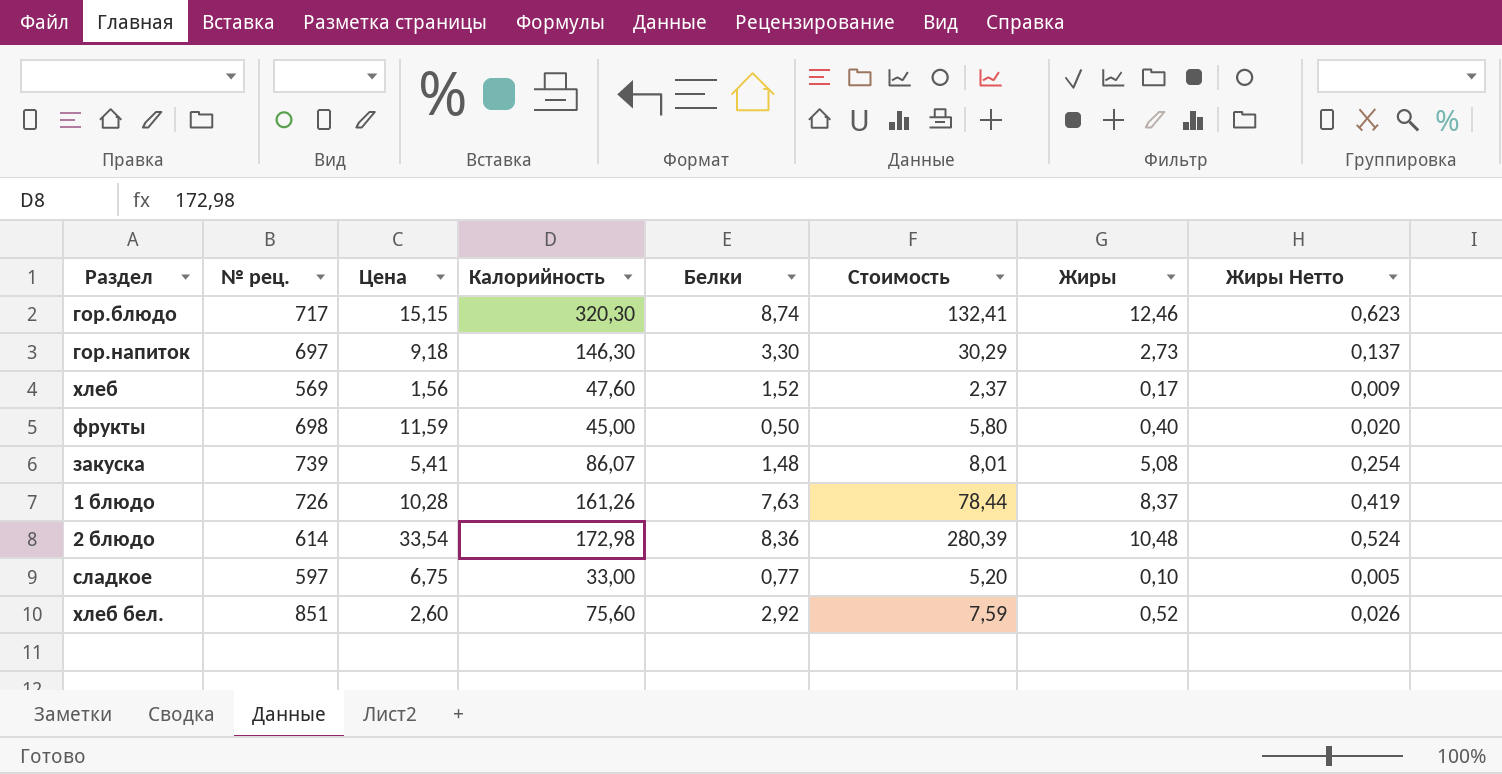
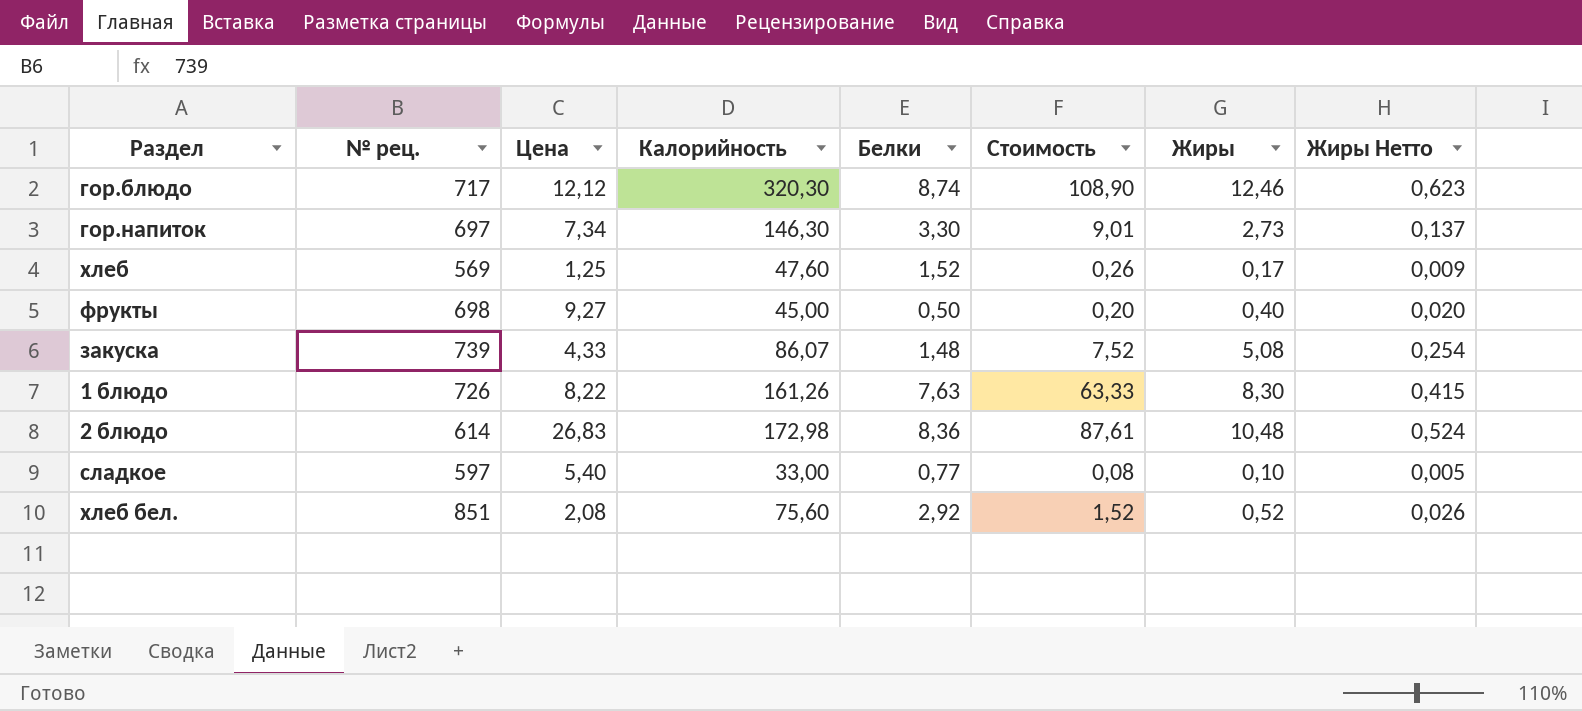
column Стоимость | formula: [Цена] * [Белки] -> [Белки] * [Жиры]
гор.блюдо | Цена: 15,15 -> 12,12
гор.напиток | Цена: 9,18 -> 7,34
хлеб | Цена: 1,56 -> 1,25
фрукты | Цена: 11,59 -> 9,27
закуска | Цена: 5,41 -> 4,33
1 блюдо | Цена: 10,28 -> 8,22
1 блюдо | Жиры: 8,37 -> 8,30
1 блюдо | Жиры Нетто: 0,419 -> 0,415
2 блюдо | Цена: 33,54 -> 26,83
сладкое | Цена: 6,75 -> 5,40
хлеб бел. | Цена: 2,60 -> 2,08

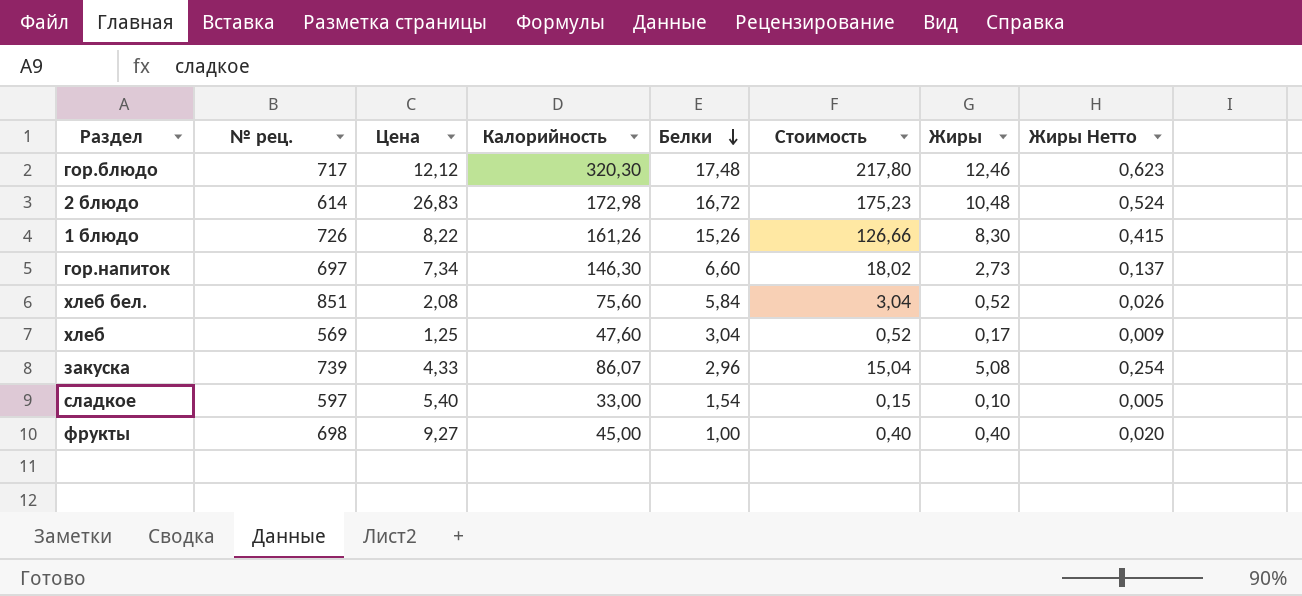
row order: none -> Белки descending
гор.блюдо | Белки: 8,74 -> 17,48
гор.блюдо | Стоимость: 108,90 -> 217,80
2 блюдо | Белки: 8,36 -> 16,72
2 блюдо | Стоимость: 87,61 -> 175,23
1 блюдо | Белки: 7,63 -> 15,26
1 блюдо | Стоимость: 63,33 -> 126,66
гор.напиток | Белки: 3,30 -> 6,60
гор.напиток | Стоимость: 9,01 -> 18,02
хлеб бел. | Белки: 2,92 -> 5,84
хлеб бел. | Стоимость: 1,52 -> 3,04
хлеб | Белки: 1,52 -> 3,04
хлеб | Стоимость: 0,26 -> 0,52
закуска | Белки: 1,48 -> 2,96
закуска | Стоимость: 7,52 -> 15,04
сладкое | Белки: 0,77 -> 1,54
сладкое | Стоимость: 0,08 -> 0,15
фрукты | Белки: 0,50 -> 1,00
фрукты | Стоимость: 0,20 -> 0,40

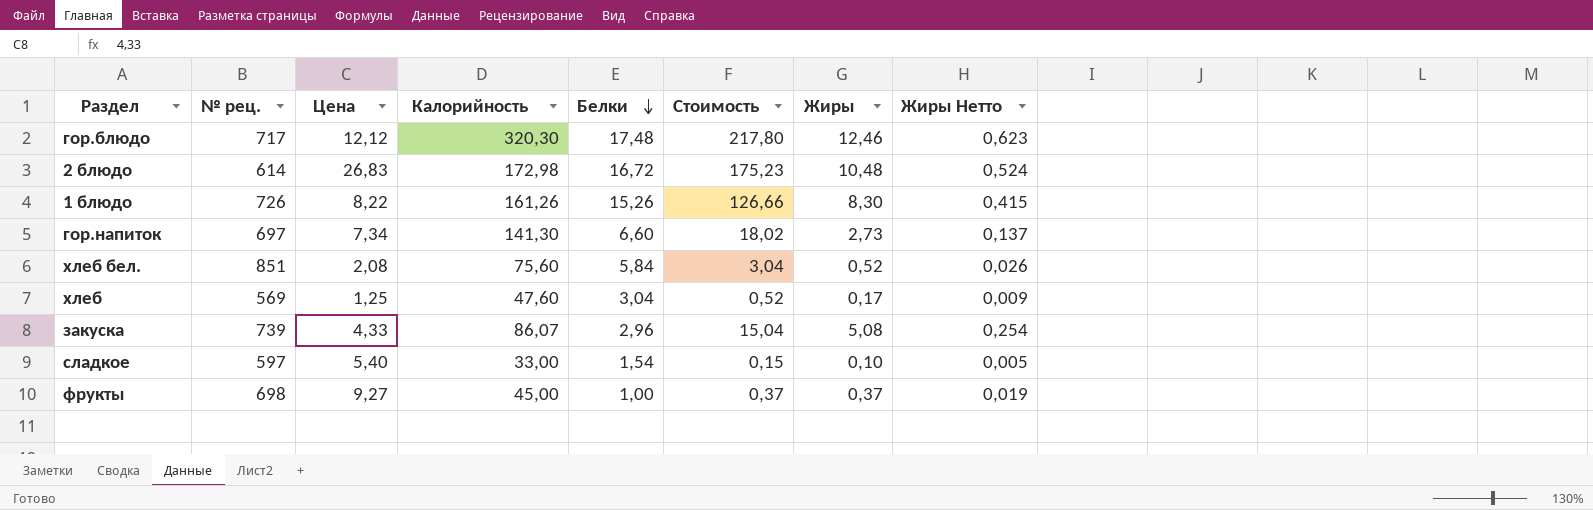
гор.напиток | Калорийность: 146,30 -> 141,30
фрукты | Стоимость: 0,40 -> 0,37
фрукты | Жиры: 0,40 -> 0,37
фрукты | Жиры Нетто: 0,020 -> 0,019

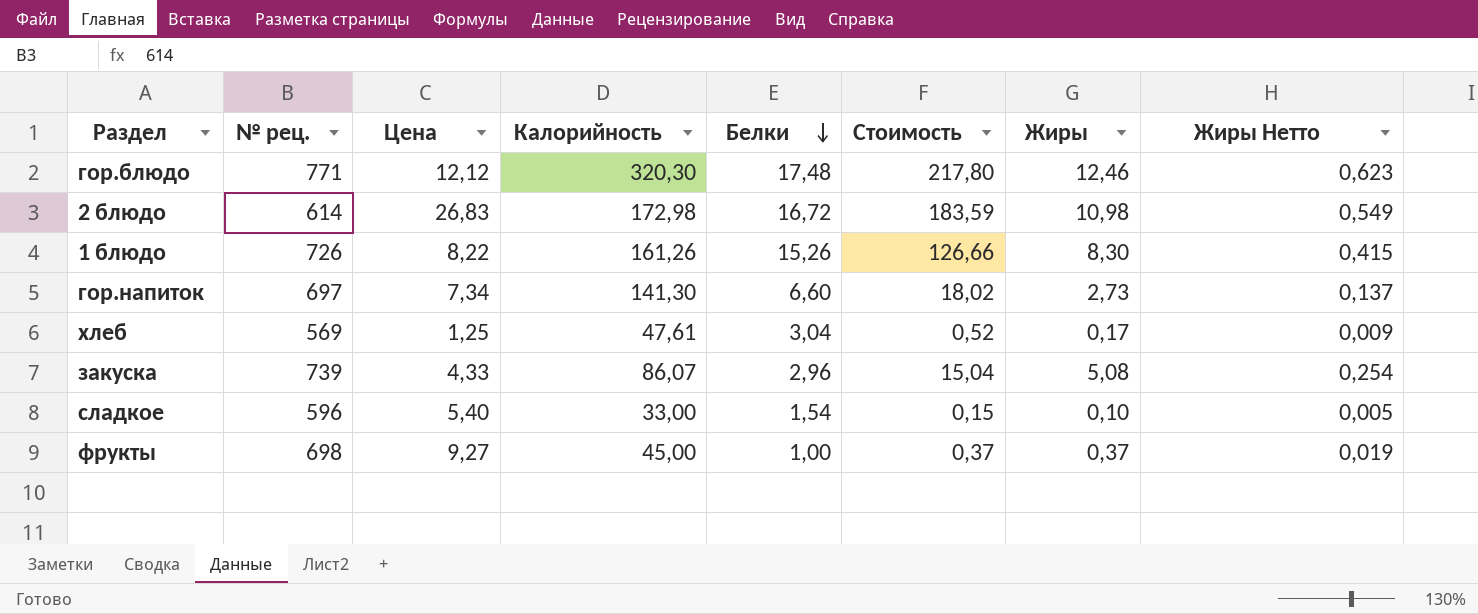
row хлеб бел.: 851 | 2,08 | 75,60 | 5,84 | 3,04 | 0,52 | 0,026 -> none
гор.блюдо | № рец.: 717 -> 771
2 блюдо | Стоимость: 175,23 -> 183,59
2 блюдо | Жиры: 10,48 -> 10,98
2 блюдо | Жиры Нетто: 0,524 -> 0,549
хлеб | Калорийность: 47,60 -> 47,61
сладкое | № рец.: 597 -> 596

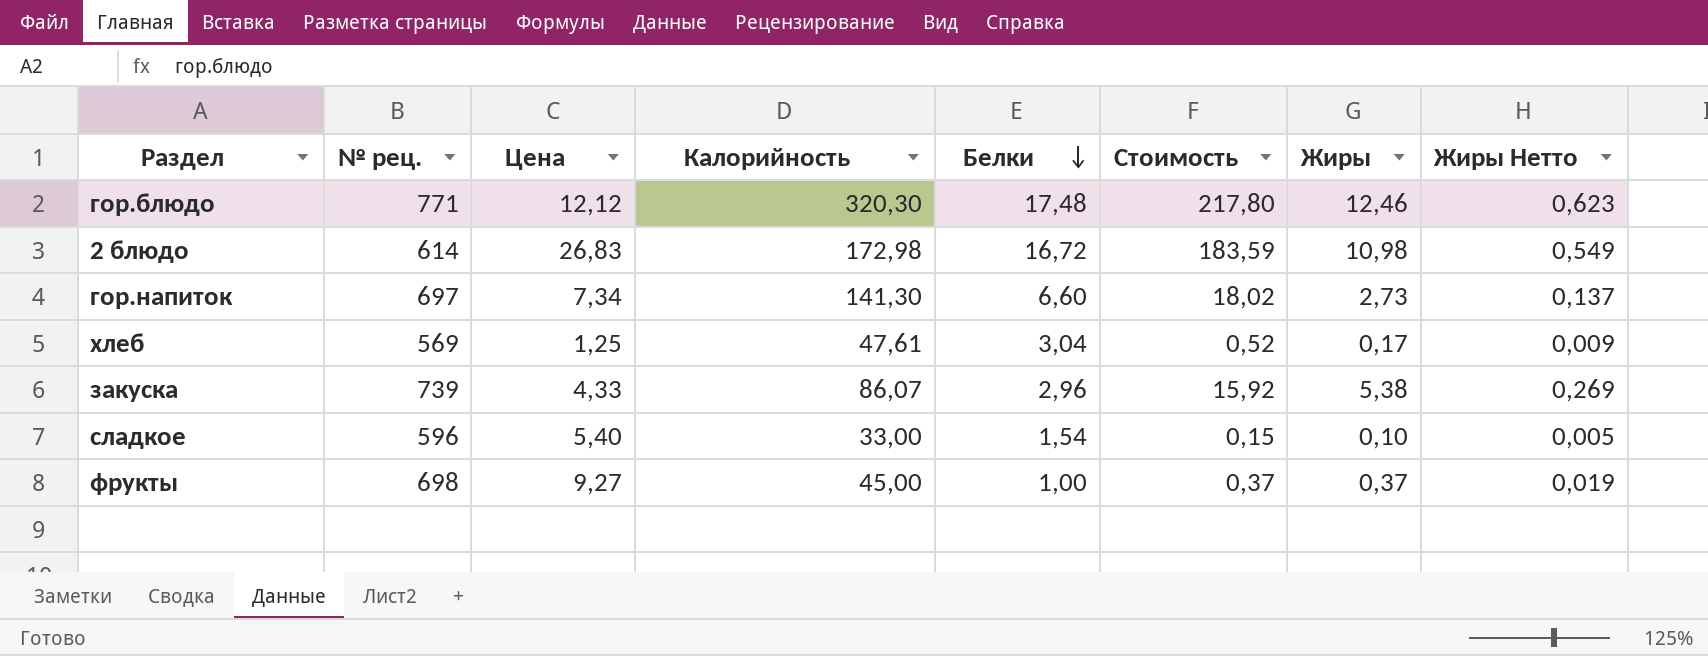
row 1 блюдо: 726 | 8,22 | 161,26 | 15,26 | 126,66 | 8,30 | 0,415 -> none
закуска | Стоимость: 15,04 -> 15,92
закуска | Жиры: 5,08 -> 5,38
закуска | Жиры Нетто: 0,254 -> 0,269

